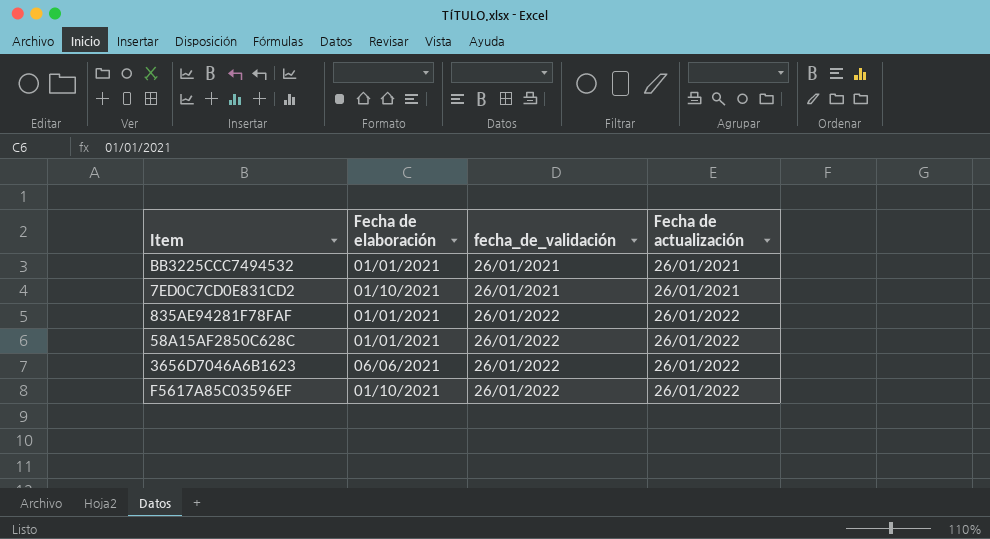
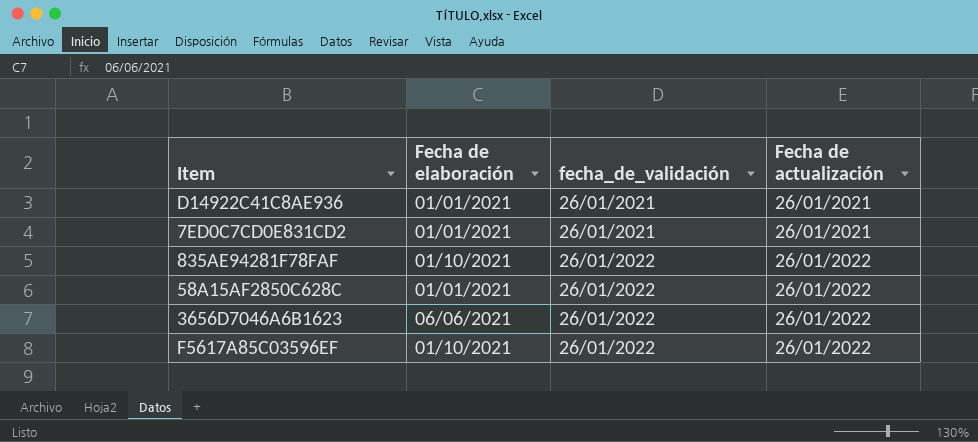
row BB3225CCC7494532: 01/01/2021 | 26/01/2021 | 26/01/2021 -> none
row D14922C41C8AE936: none -> 01/01/2021 | 26/01/2021 | 26/01/2021
7ED0C7CD0E831CD2 | Fecha de elaboración: 01/10/2021 -> 01/01/2021
835AE94281F78FAF | Fecha de elaboración: 01/01/2021 -> 01/10/2021

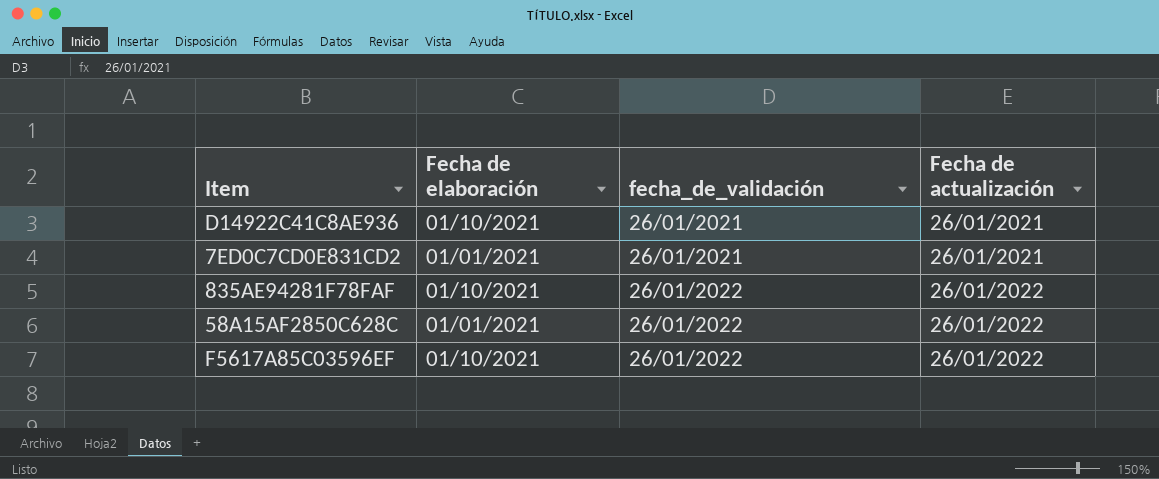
row 3656D7046A6B1623: 06/06/2021 | 26/01/2022 | 26/01/2022 -> none
D14922C41C8AE936 | Fecha de elaboración: 01/01/2021 -> 01/10/2021

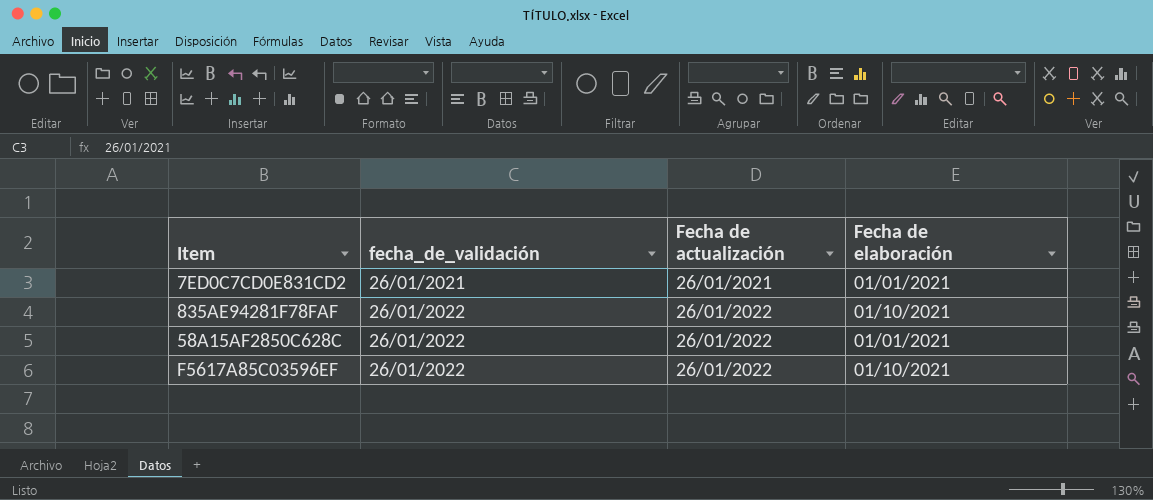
column Fecha de elaboración | position: 2 -> 4
row D14922C41C8AE936: 01/10/2021 | 26/01/2021 | 26/01/2021 -> none

